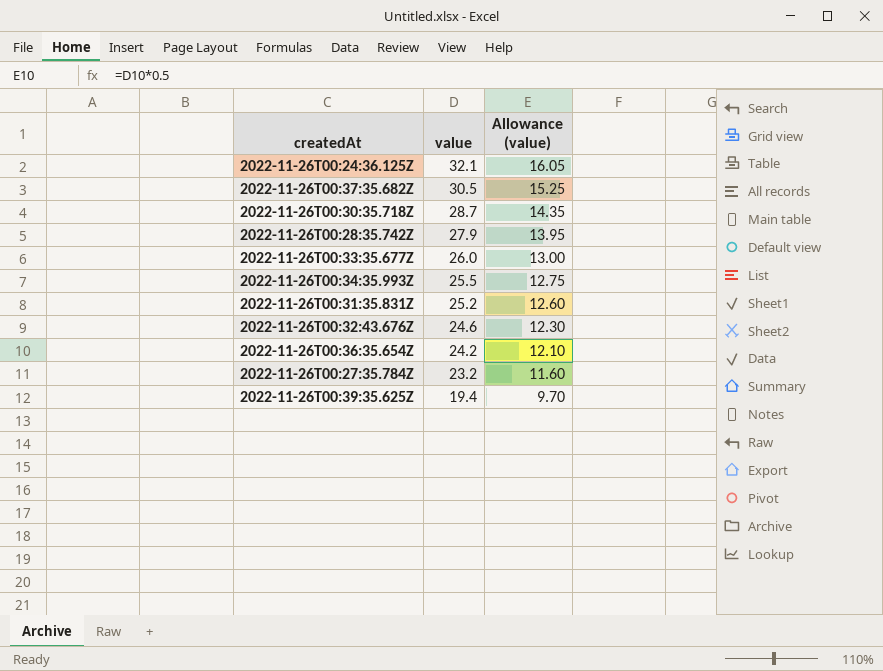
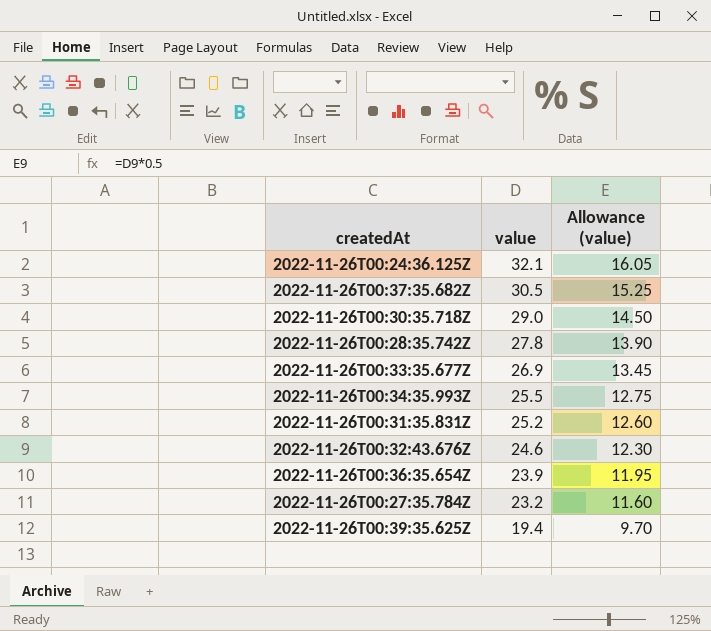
2022-11-26T00:30:35.718Z | value: 28.7 -> 29.0
2022-11-26T00:30:35.718Z | Allowance (value): 14.35 -> 14.50
2022-11-26T00:28:35.742Z | value: 27.9 -> 27.8
2022-11-26T00:28:35.742Z | Allowance (value): 13.95 -> 13.90
2022-11-26T00:33:35.677Z | value: 26.0 -> 26.9
2022-11-26T00:33:35.677Z | Allowance (value): 13.00 -> 13.45
2022-11-26T00:36:35.654Z | value: 24.2 -> 23.9
2022-11-26T00:36:35.654Z | Allowance (value): 12.10 -> 11.95

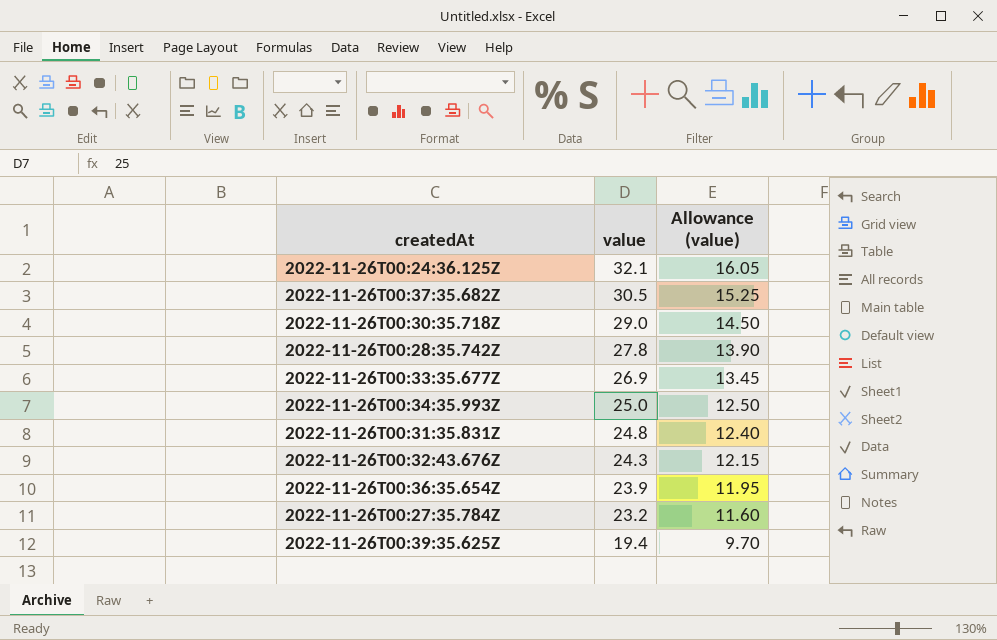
2022-11-26T00:34:35.993Z | value: 25.5 -> 25.0
2022-11-26T00:34:35.993Z | Allowance (value): 12.75 -> 12.50
2022-11-26T00:31:35.831Z | value: 25.2 -> 24.8
2022-11-26T00:31:35.831Z | Allowance (value): 12.60 -> 12.40
2022-11-26T00:32:43.676Z | value: 24.6 -> 24.3
2022-11-26T00:32:43.676Z | Allowance (value): 12.30 -> 12.15

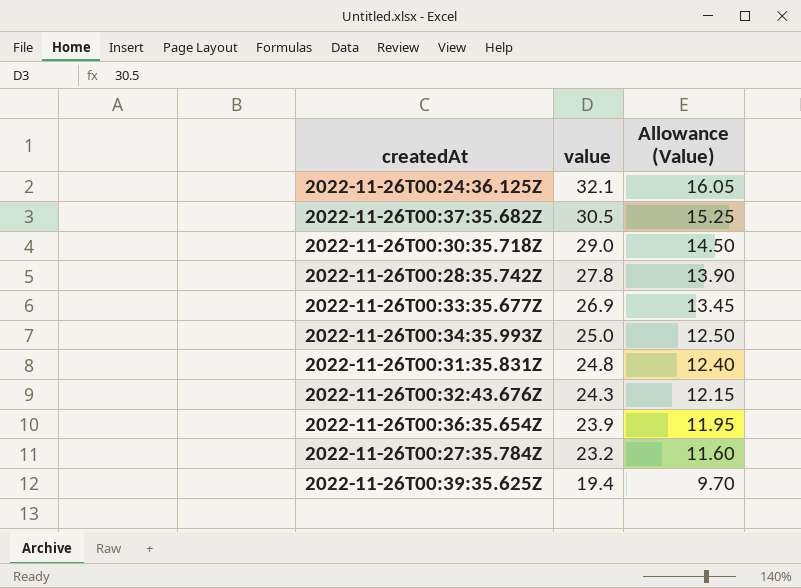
column name: Allowance (value) -> Allowance (Value)

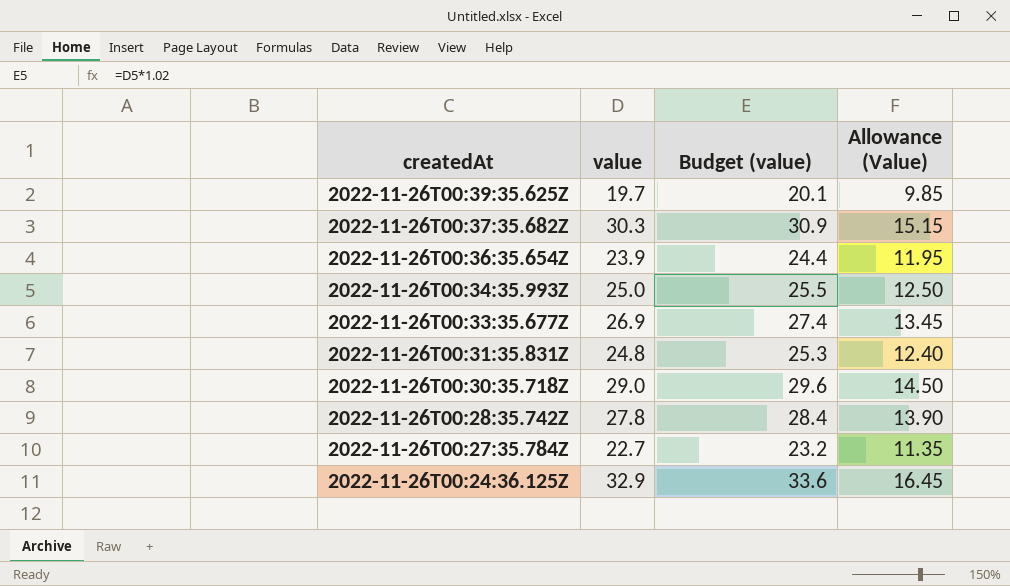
row order: value descending -> createdAt descending
column Budget (value) | formula: none -> [value] * 1.02
row 2022-11-26T00:32:43.676Z: 24.3 | 12.15 -> none
2022-11-26T00:39:35.625Z | value: 19.4 -> 19.7
2022-11-26T00:39:35.625Z | Allowance (Value): 9.70 -> 9.85
2022-11-26T00:37:35.682Z | value: 30.5 -> 30.3
2022-11-26T00:37:35.682Z | Allowance (Value): 15.25 -> 15.15
2022-11-26T00:27:35.784Z | value: 23.2 -> 22.7
2022-11-26T00:27:35.784Z | Allowance (Value): 11.60 -> 11.35
2022-11-26T00:24:36.125Z | value: 32.1 -> 32.9
2022-11-26T00:24:36.125Z | Allowance (Value): 16.05 -> 16.45

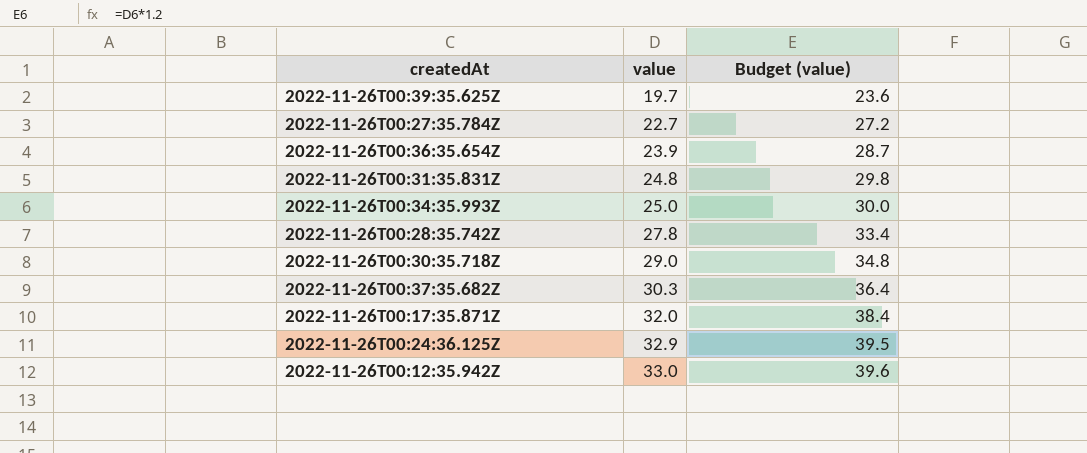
row order: createdAt descending -> value ascending
column Allowance (Value) | formula: [value] * 0.5 -> none
column Budget (value) | formula: [value] * 1.02 -> [value] * 1.2
row 2022-11-26T00:33:35.677Z: 26.9 | 27.4 | 13.45 -> none
row 2022-11-26T00:17:35.871Z: none -> 32.0 | 38.4
row 2022-11-26T00:12:35.942Z: none -> 33.0 | 39.6

